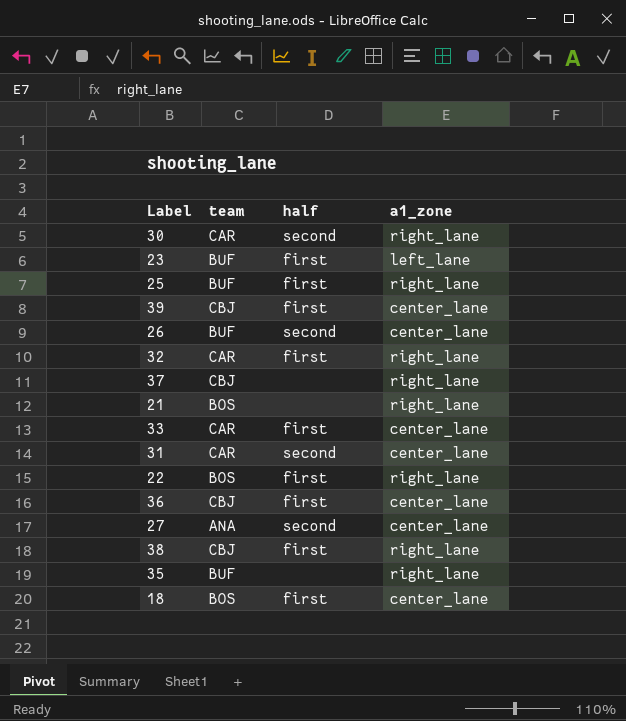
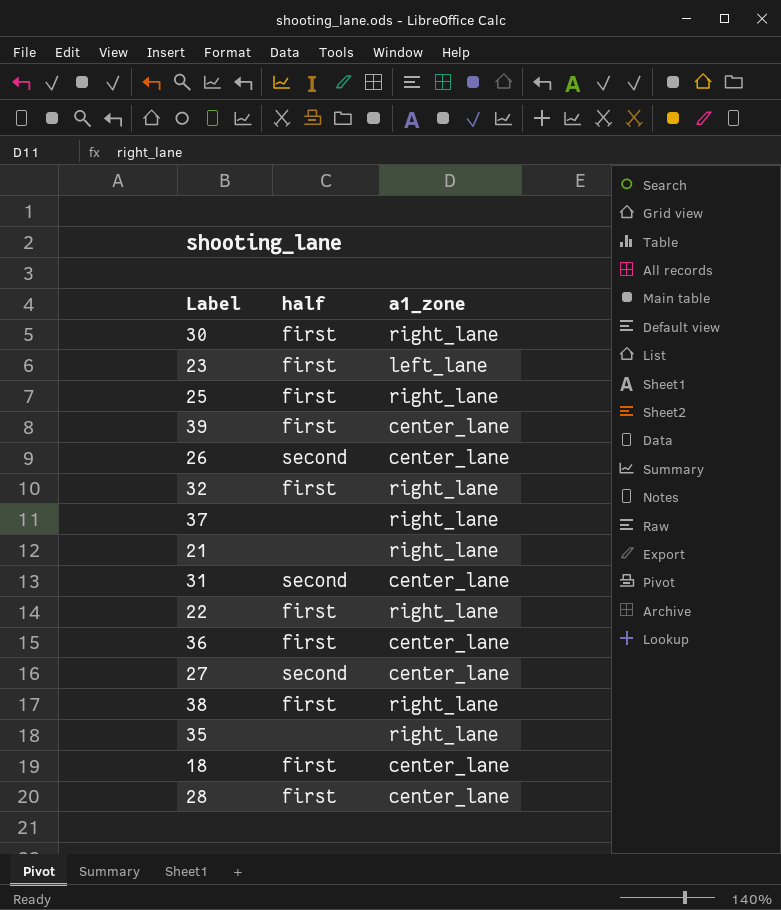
column team | position: 2 -> none
row 33: CAR | first | center_lane -> none
30 | half: second -> first
row 28: none -> first | center_lane

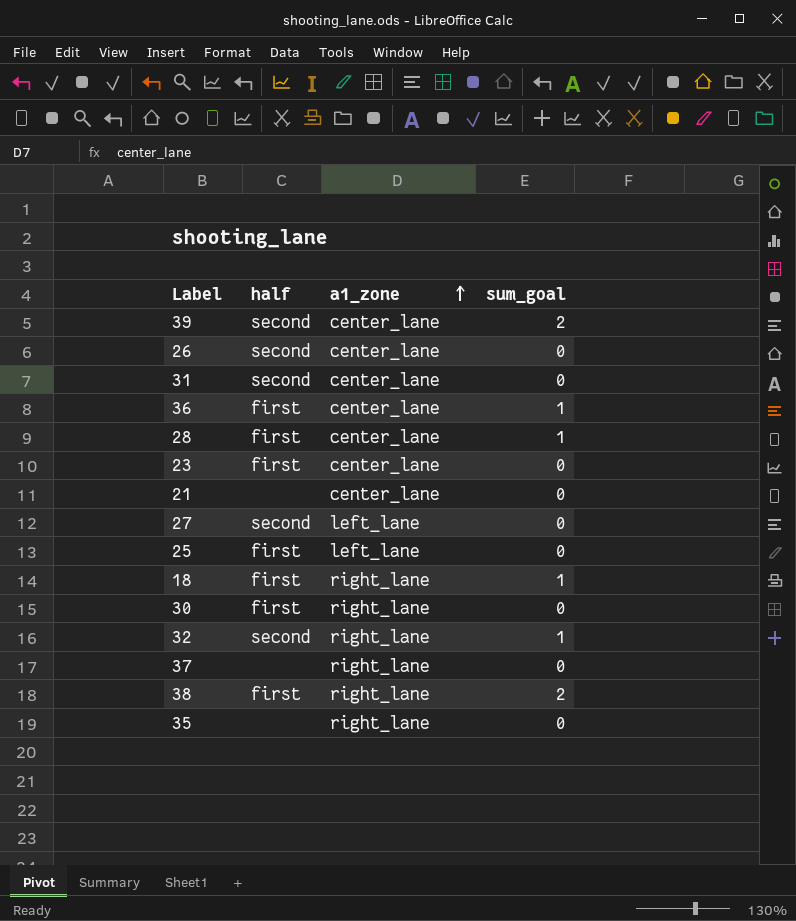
row order: none -> a1_zone ascending
column sum_goal | position: none -> 4
row 22: first | right_lane -> none
39 | half: first -> second
23 | a1_zone: left_lane -> center_lane
21 | a1_zone: right_lane -> center_lane
27 | a1_zone: center_lane -> left_lane
25 | a1_zone: right_lane -> left_lane
18 | a1_zone: center_lane -> right_lane
32 | half: first -> second

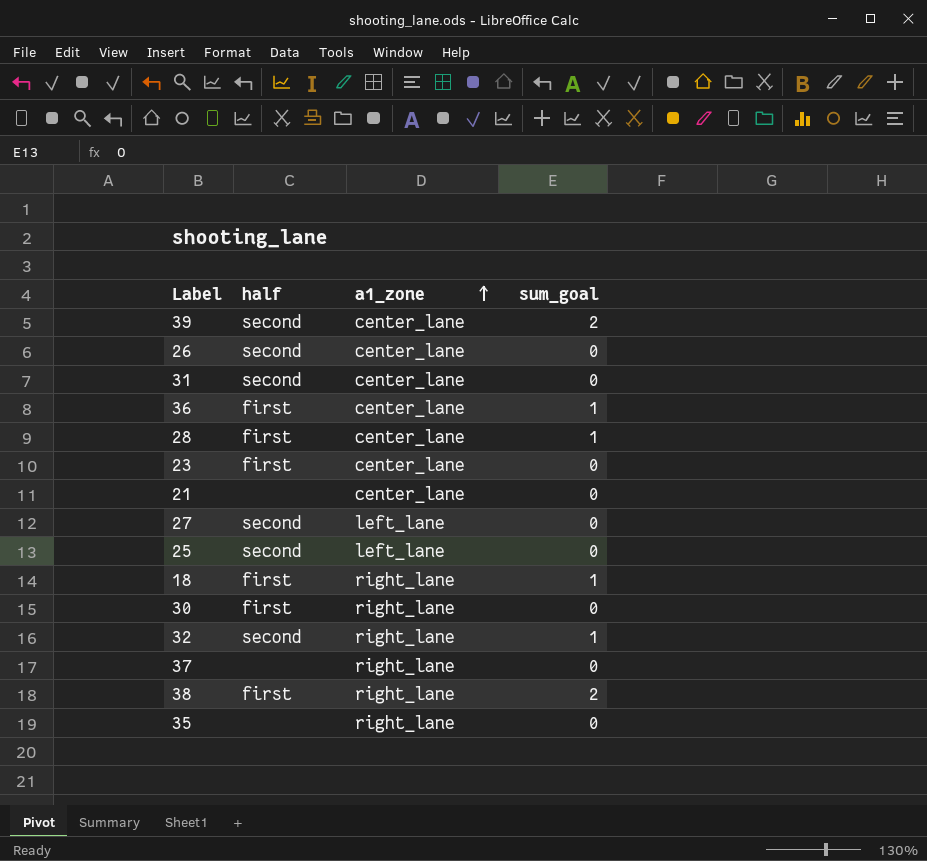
25 | half: first -> second

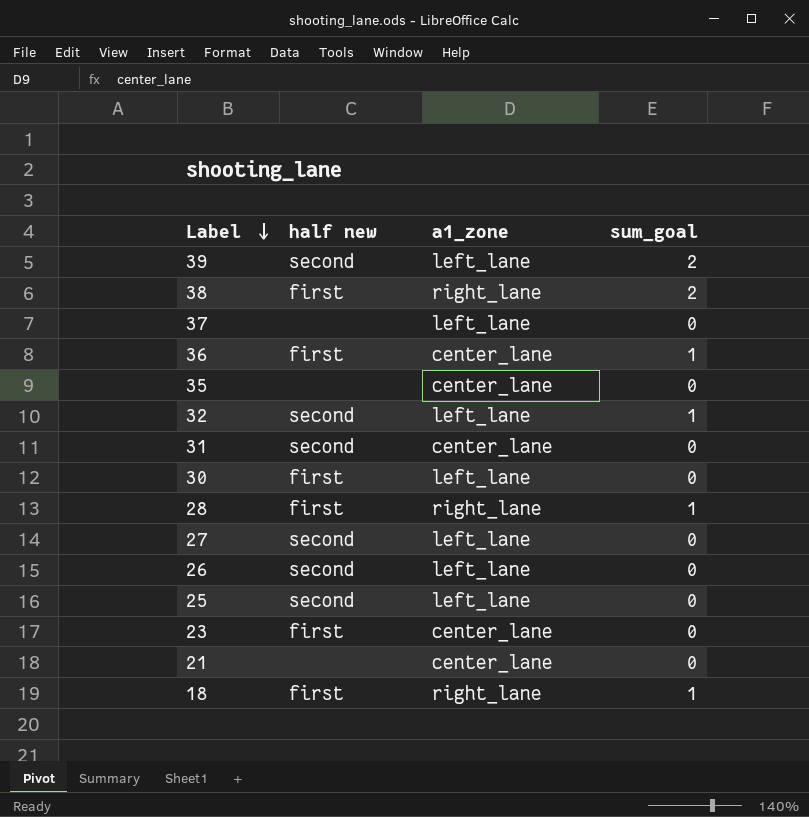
row order: a1_zone ascending -> Label descending
column name: half -> half new
39 | a1_zone: center_lane -> left_lane
37 | a1_zone: right_lane -> left_lane
35 | a1_zone: right_lane -> center_lane
32 | a1_zone: right_lane -> left_lane
30 | a1_zone: right_lane -> left_lane
28 | a1_zone: center_lane -> right_lane
26 | a1_zone: center_lane -> left_lane

